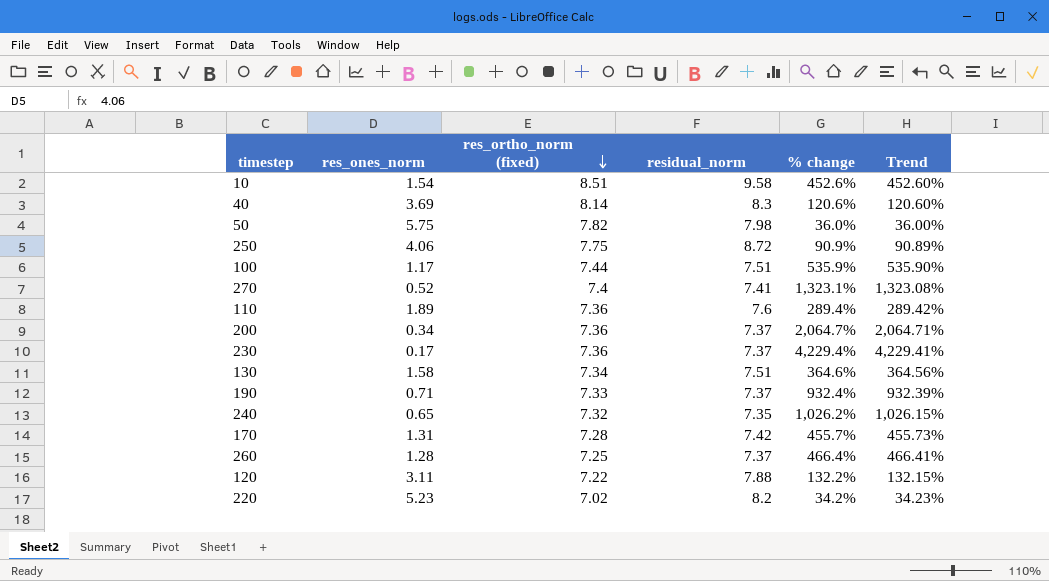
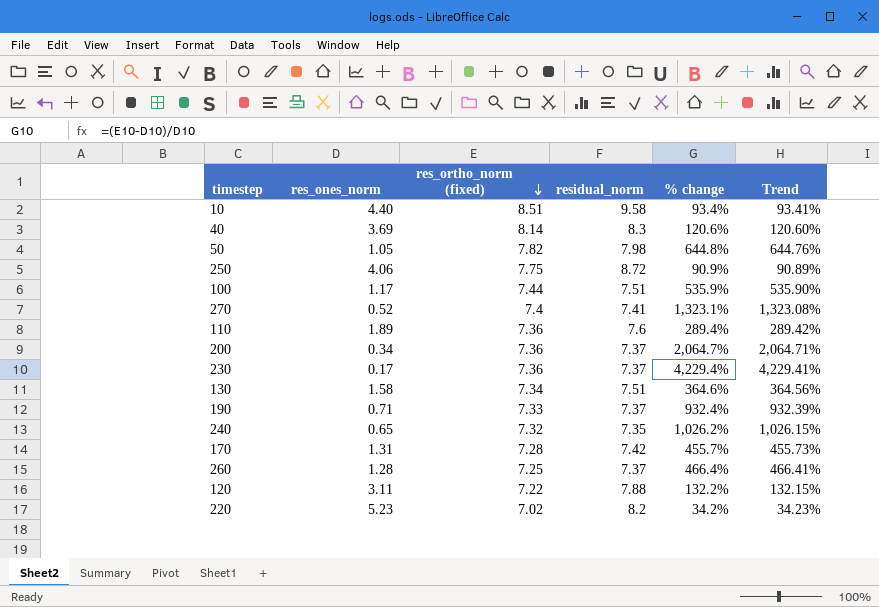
10 | res_ones_norm: 1.54 -> 4.40
10 | % change: 452.6% -> 93.4%
10 | Trend: 452.60% -> 93.41%
50 | res_ones_norm: 5.75 -> 1.05
50 | % change: 36.0% -> 644.8%
50 | Trend: 36.00% -> 644.76%

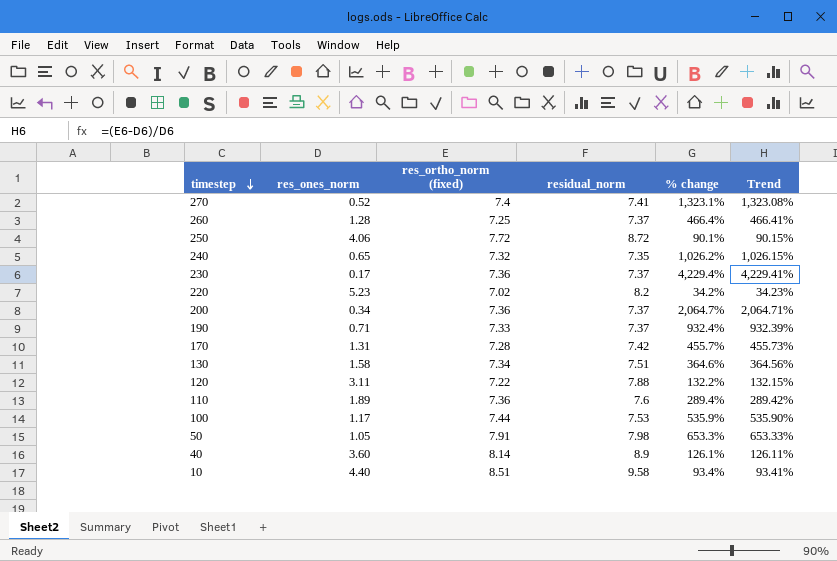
row order: res_ortho_norm (fixed) descending -> timestep descending
250 | res_ortho_norm (fixed): 7.75 -> 7.72
250 | % change: 90.9% -> 90.1%
250 | Trend: 90.89% -> 90.15%
100 | residual_norm: 7.51 -> 7.53
50 | res_ortho_norm (fixed): 7.82 -> 7.91
50 | % change: 644.8% -> 653.3%
50 | Trend: 644.76% -> 653.33%
40 | res_ones_norm: 3.69 -> 3.60
40 | residual_norm: 8.3 -> 8.9
40 | % change: 120.6% -> 126.1%
40 | Trend: 120.60% -> 126.11%

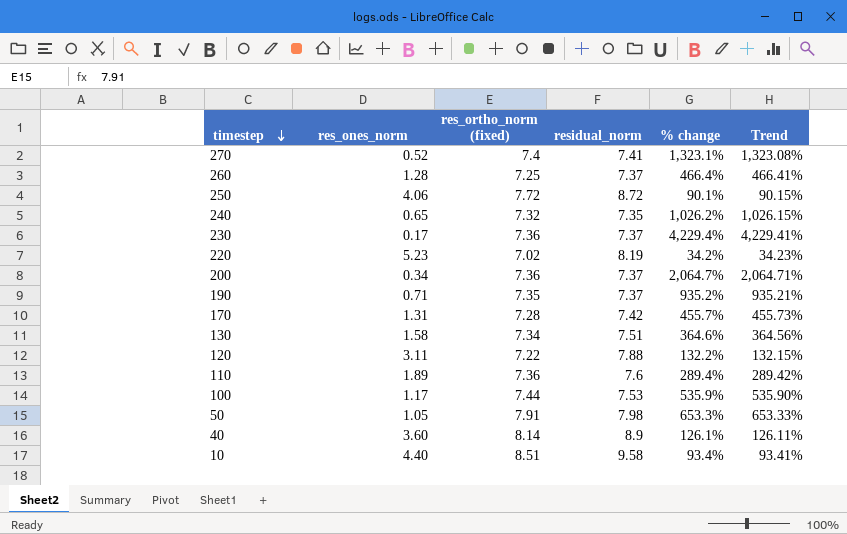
220 | residual_norm: 8.2 -> 8.19
190 | res_ortho_norm (fixed): 7.33 -> 7.35
190 | % change: 932.4% -> 935.2%
190 | Trend: 932.39% -> 935.21%

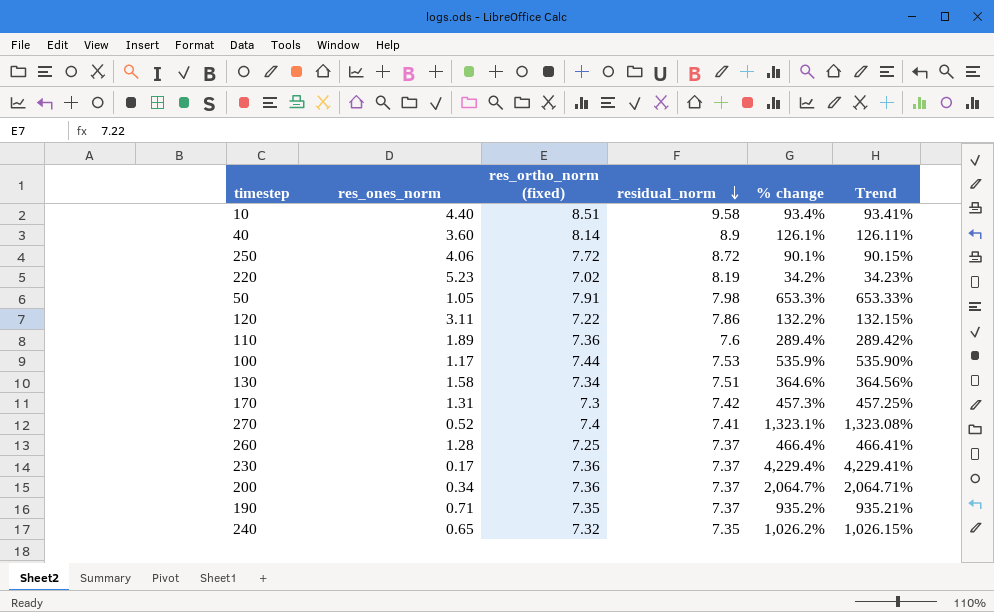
row order: timestep descending -> residual_norm descending
120 | residual_norm: 7.88 -> 7.86
170 | res_ortho_norm (fixed): 7.28 -> 7.3
170 | % change: 455.7% -> 457.3%
170 | Trend: 455.73% -> 457.25%

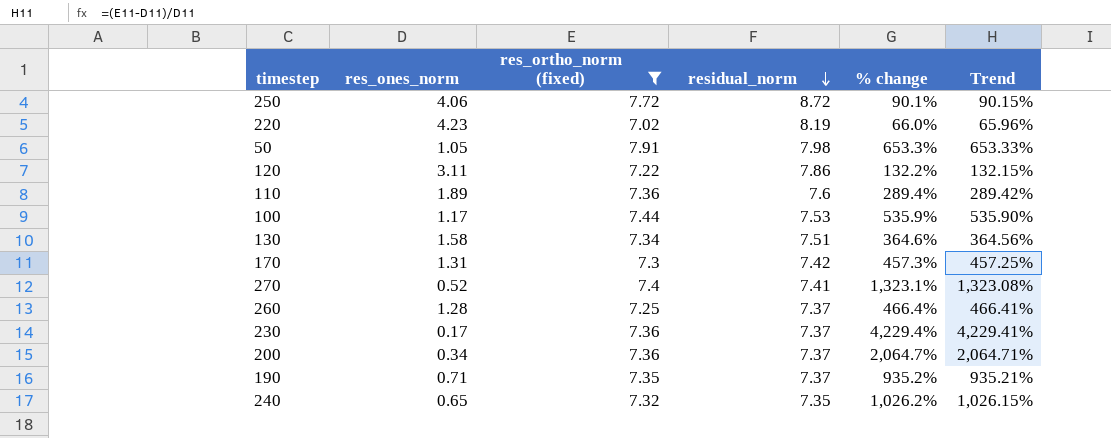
filter: none -> res_ortho_norm (fixed) <= 7.91
220 | res_ones_norm: 5.23 -> 4.23
220 | % change: 34.2% -> 66.0%
220 | Trend: 34.23% -> 65.96%

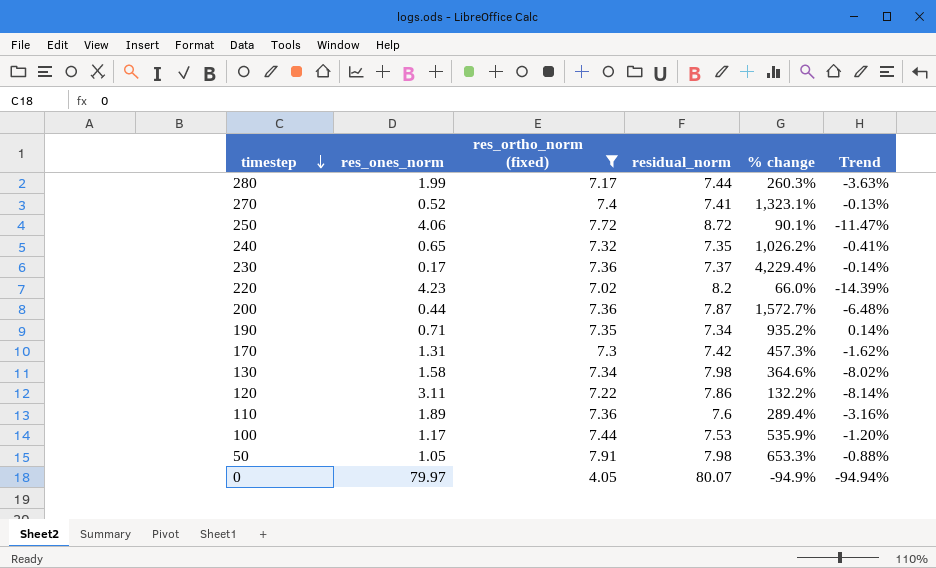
row order: residual_norm descending -> timestep descending
column Trend | formula: ([res_ortho_norm (fixed)] - [res_ones_norm]) / [res_ones_norm] -> ([res_ortho_norm (fixed)] - [residual_norm]) / [residual_norm]
row 260: 1.28 | 7.25 | 7.37 | 466.4% | 466.41% -> none
row 280: none -> 1.99 | 7.17 | 7.44 | 260.3% | -3.63%
220 | residual_norm: 8.19 -> 8.2
200 | res_ones_norm: 0.34 -> 0.44
200 | residual_norm: 7.37 -> 7.87
200 | % change: 2,064.7% -> 1,572.7%
190 | residual_norm: 7.37 -> 7.34
130 | residual_norm: 7.51 -> 7.98
row 0: none -> 79.97 | 4.05 | 80.07 | -94.9% | -94.94%

